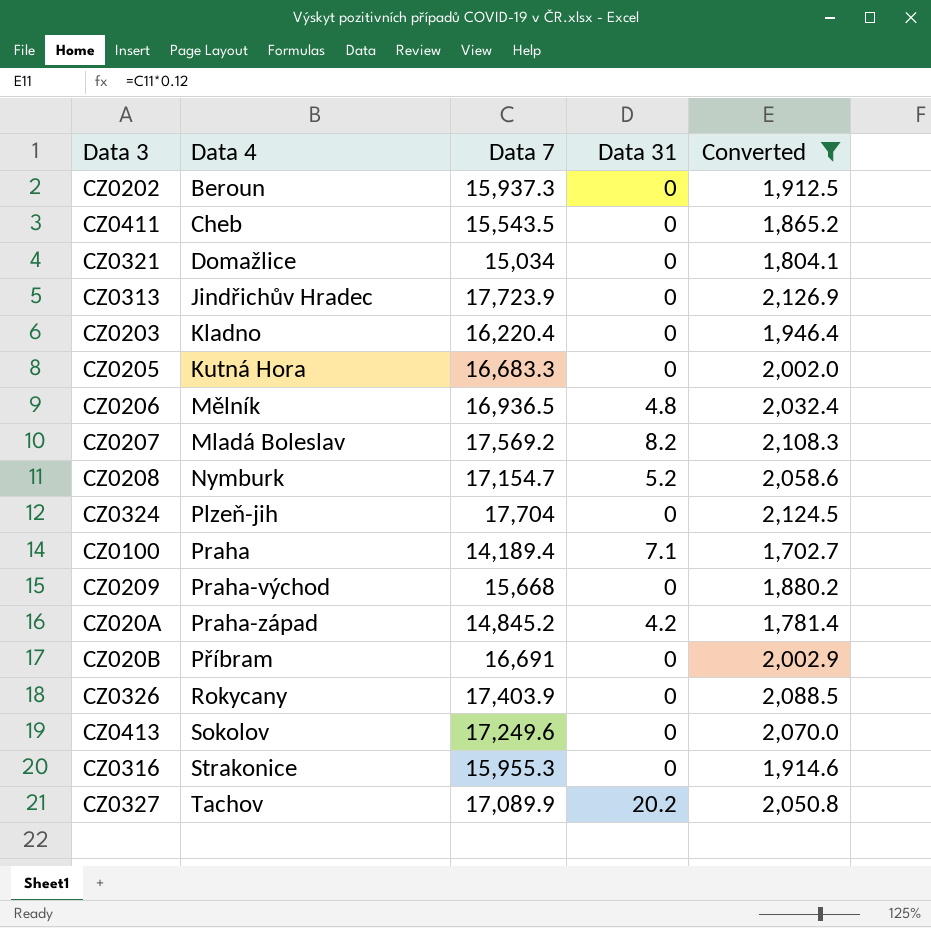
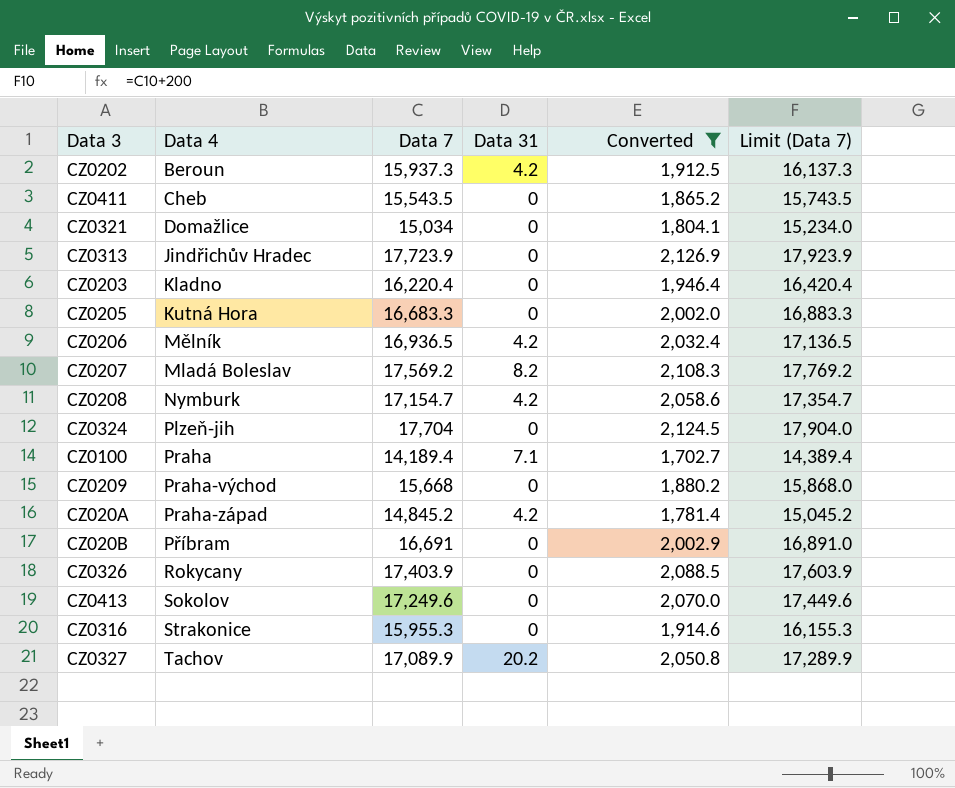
column Limit (Data 7) | formula: none -> [Data 7] + 200
CZ0202 | Data 31: 0 -> 4.2
CZ0206 | Data 31: 4.8 -> 4.2
CZ0208 | Data 31: 5.2 -> 4.2

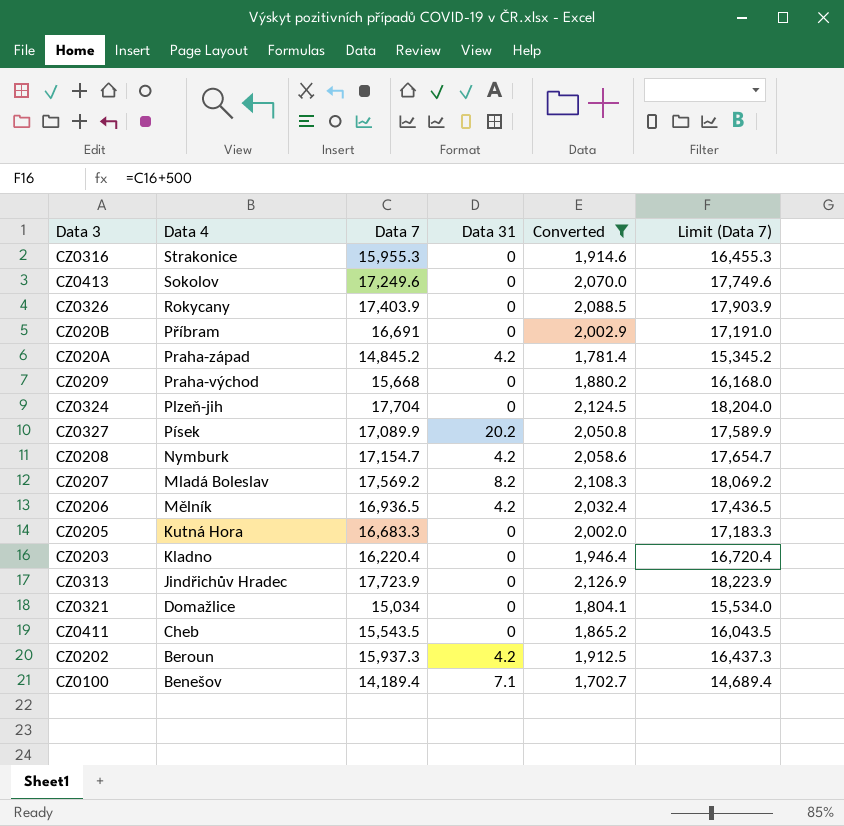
row order: Data 4 ascending -> Data 4 descending
column Limit (Data 7) | formula: [Data 7] + 200 -> [Data 7] + 500
CZ0327 | Data 4: Tachov -> Písek
CZ0100 | Data 4: Praha -> Benešov

